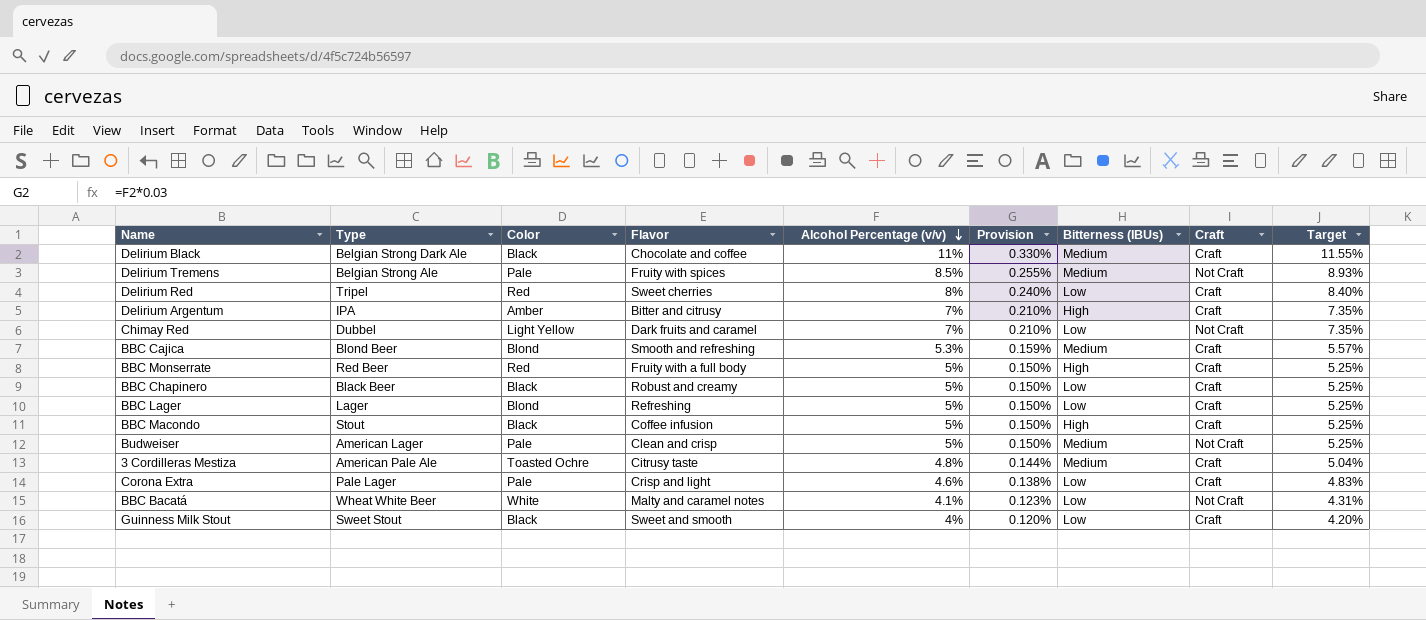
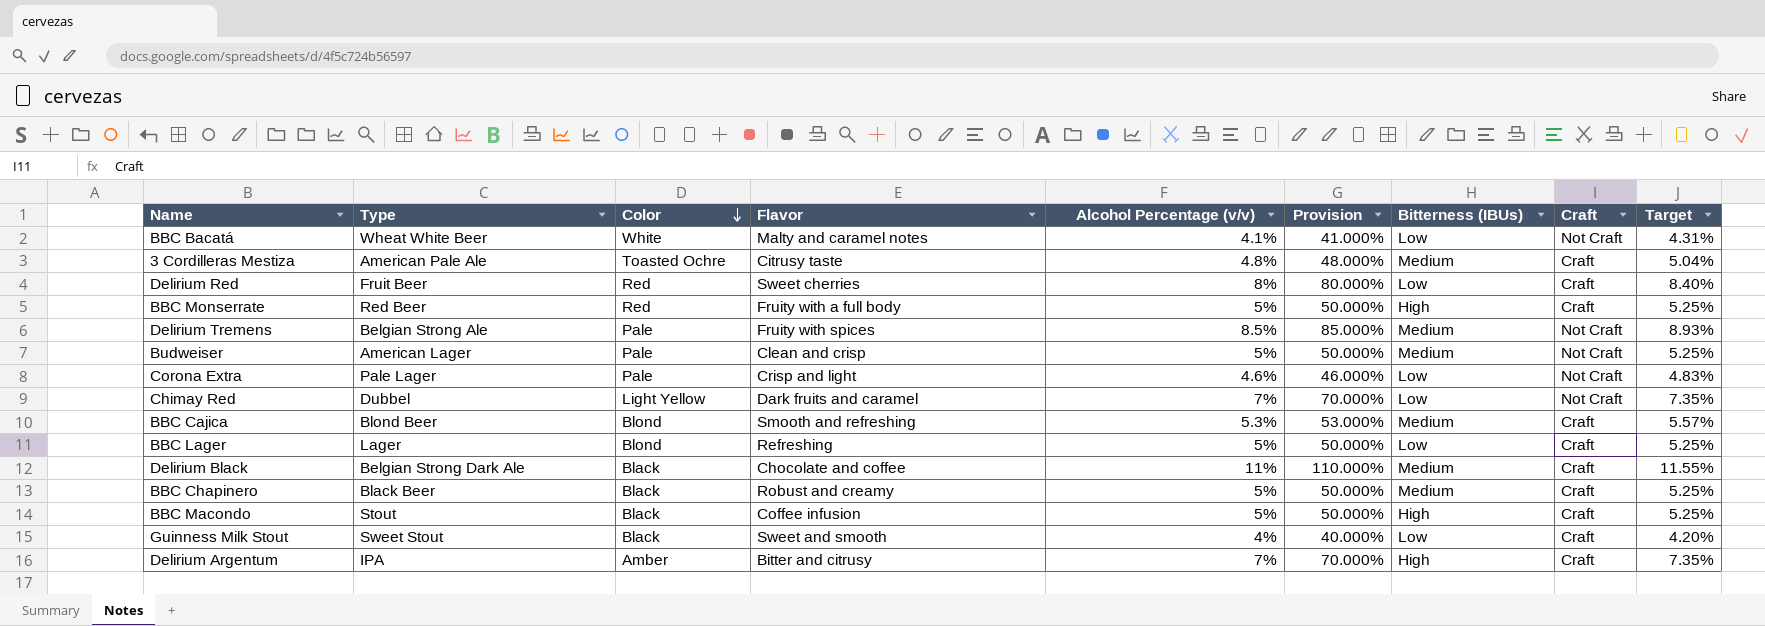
row order: Alcohol Percentage (v/v) descending -> Color descending
column Provision | formula: [Alcohol Percentage (v/v)] * 0.03 -> [Alcohol Percentage (v/v)] * 10
Delirium Red | Type: Tripel -> Fruit Beer
Corona Extra | Craft: Craft -> Not Craft
BBC Chapinero | Bitterness (IBUs): Low -> Medium

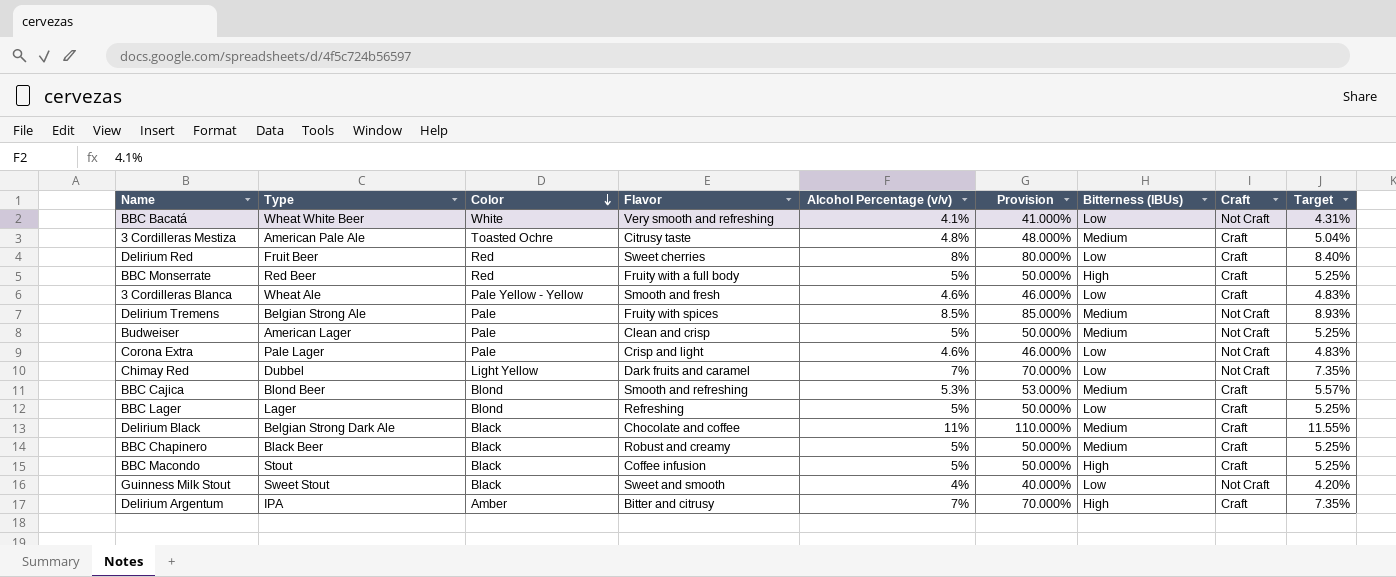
BBC Bacatá | Flavor: Malty and caramel notes -> Very smooth and refreshing
row 3 Cordilleras Blanca: none -> Wheat Ale | Pale Yellow - Yellow | Smooth and fresh | 4.6% | 46.000% | Low | Craft | 4.83%
Guinness Milk Stout | Craft: Craft -> Not Craft

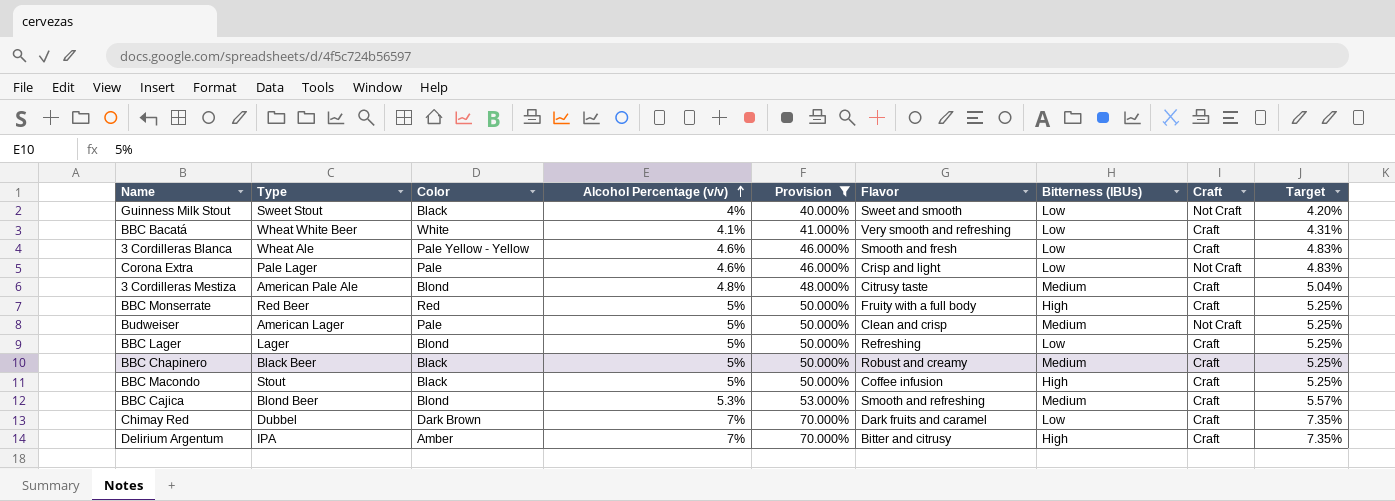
filter: none -> Provision <= 70.000%
row order: Color descending -> Alcohol Percentage (v/v) ascending
column Flavor | position: 4 -> 6
BBC Bacatá | Craft: Not Craft -> Craft
3 Cordilleras Mestiza | Color: Toasted Ochre -> Blond
Chimay Red | Color: Light Yellow -> Dark Brown
Chimay Red | Craft: Not Craft -> Craft

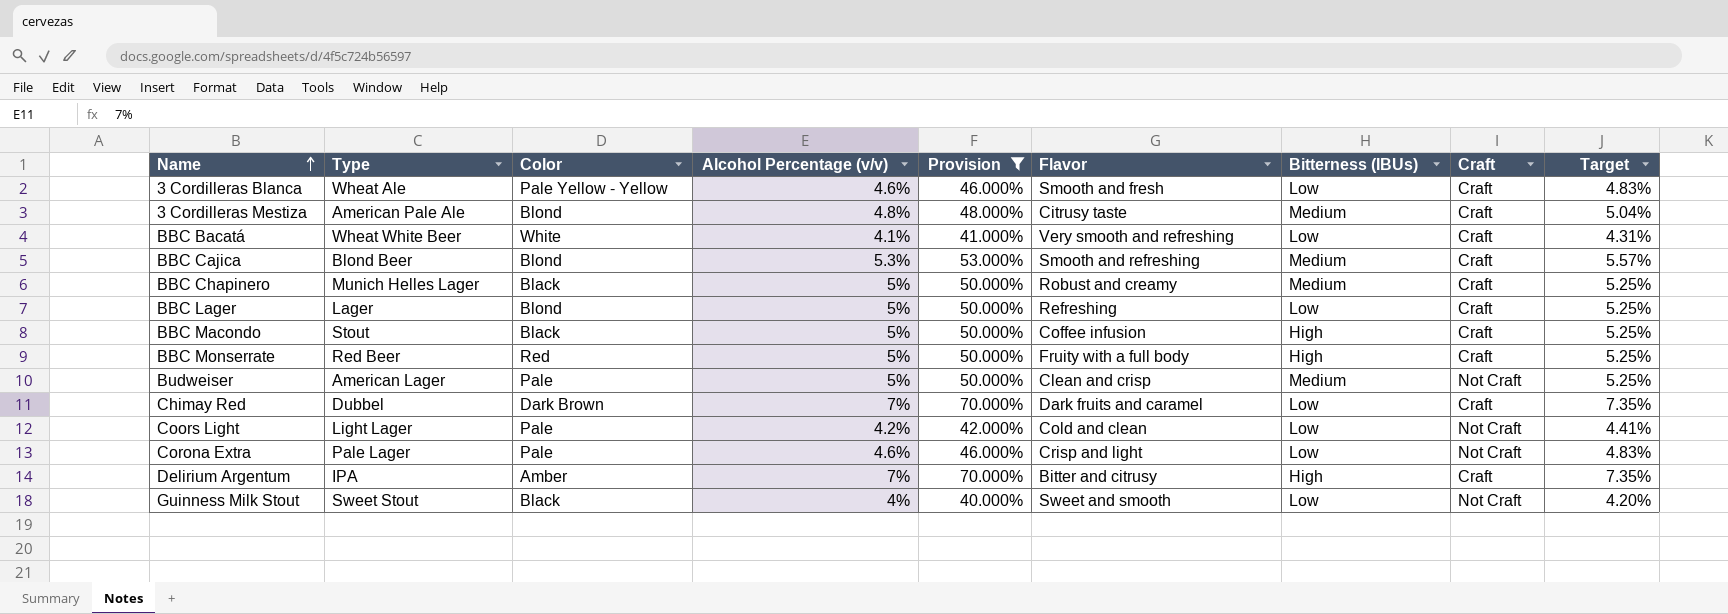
row order: Alcohol Percentage (v/v) ascending -> Name ascending
BBC Chapinero | Type: Black Beer -> Munich Helles Lager
row Coors Light: none -> Light Lager | Pale | 4.2% | 42.000% | Cold and clean | Low | Not Craft | 4.41%

